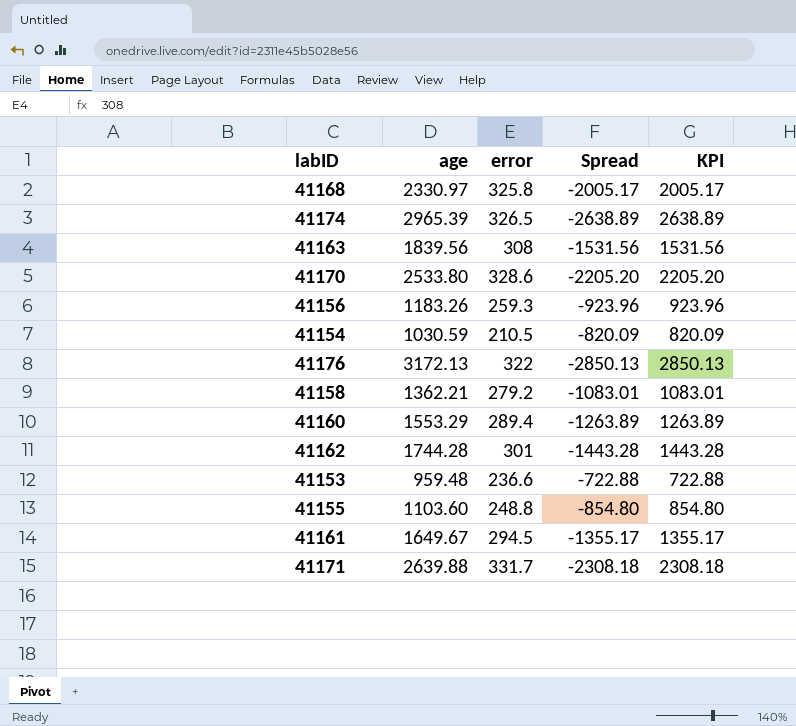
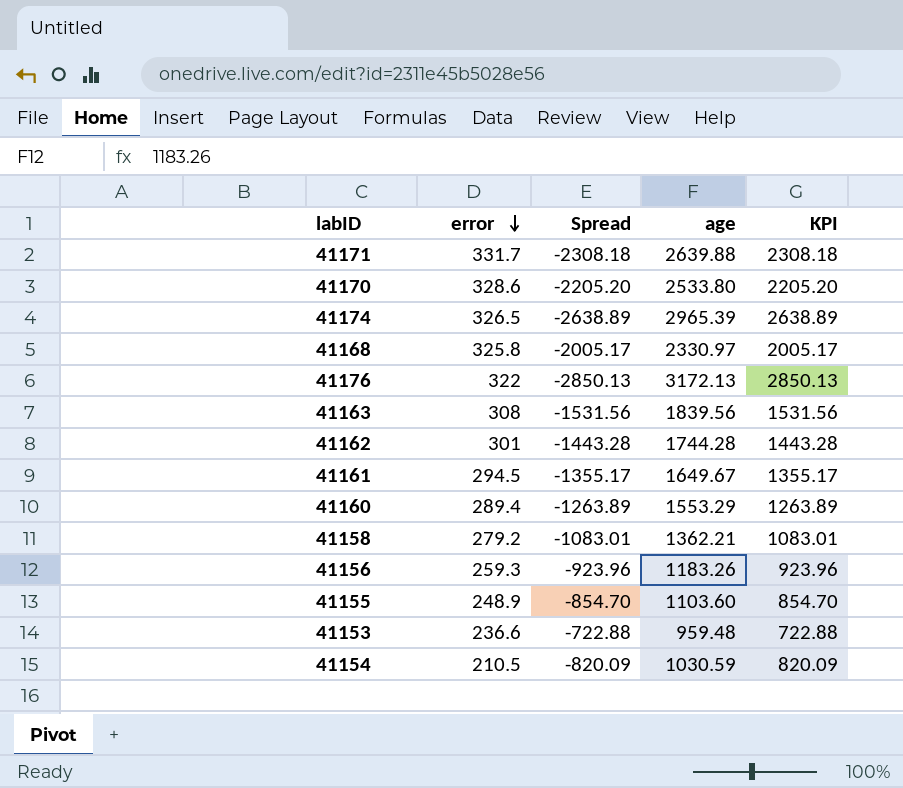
row order: none -> error descending
column age | position: 2 -> 4
41155 | error: 248.8 -> 248.9
41155 | Spread: -854.80 -> -854.70
41155 | KPI: 854.80 -> 854.70

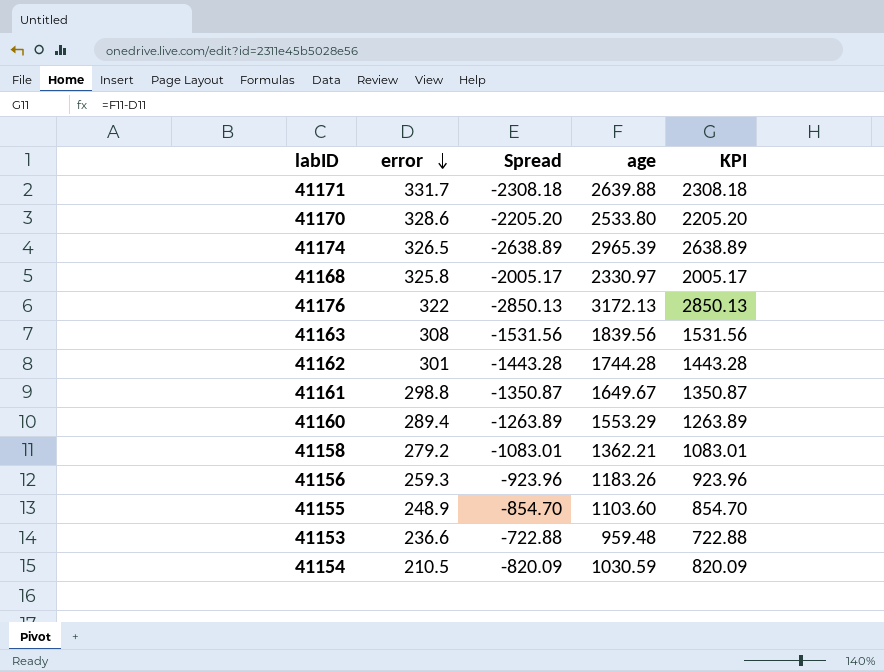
41161 | error: 294.5 -> 298.8
41161 | Spread: -1355.17 -> -1350.87
41161 | KPI: 1355.17 -> 1350.87

